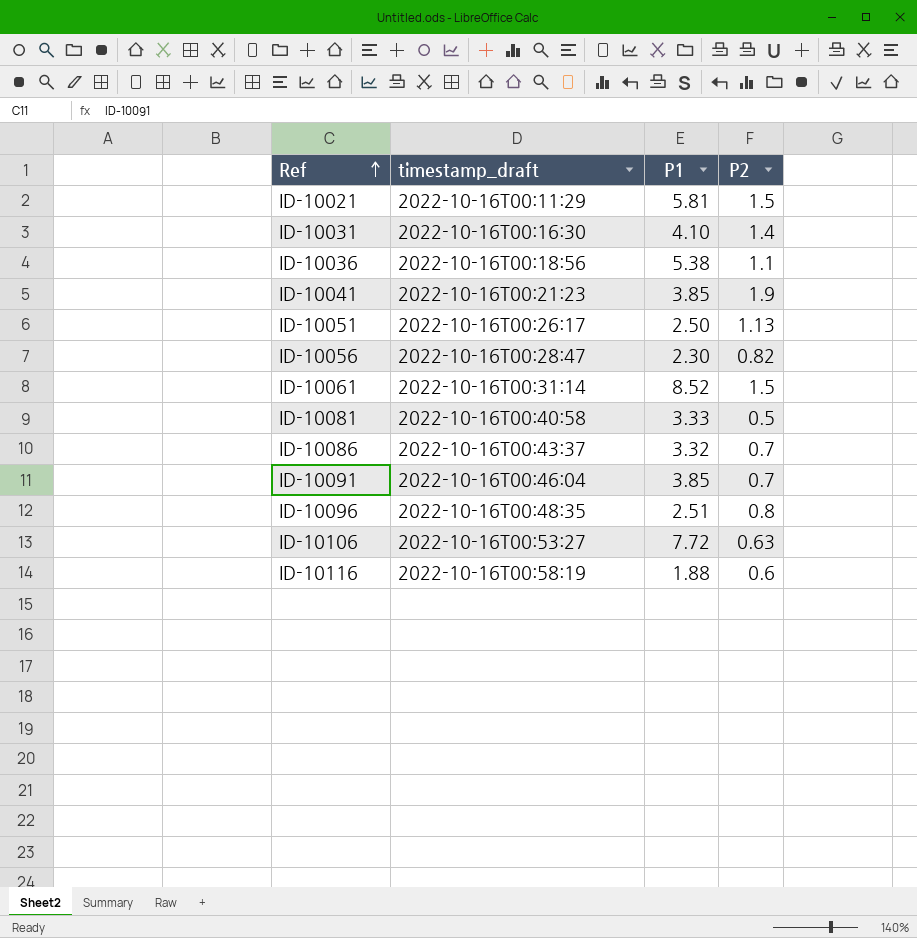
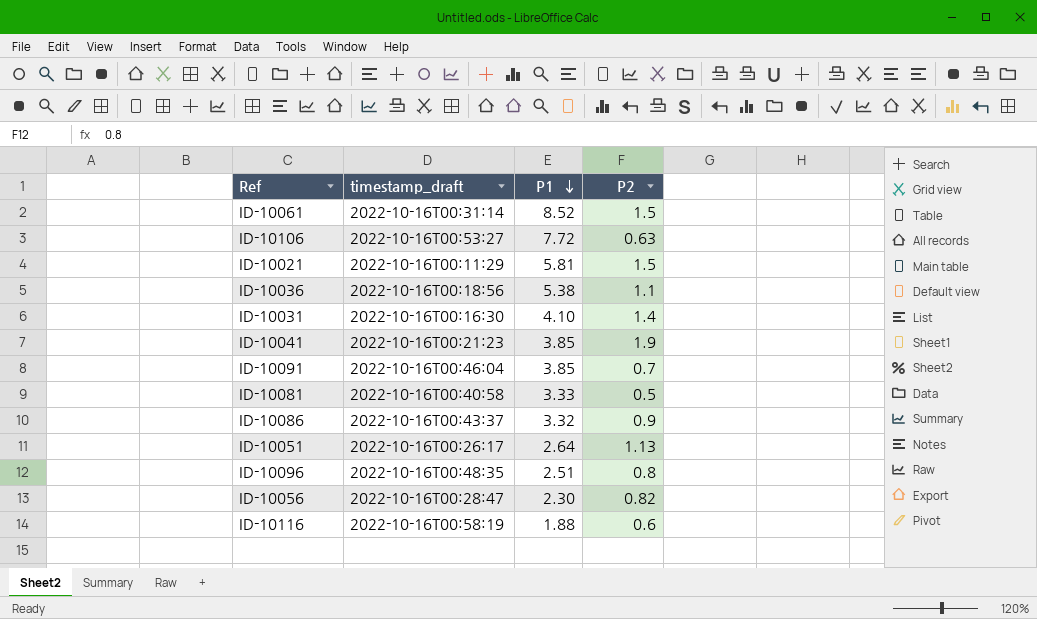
row order: Ref ascending -> P1 descending
ID-10086 | P2: 0.7 -> 0.9
ID-10051 | P1: 2.50 -> 2.64

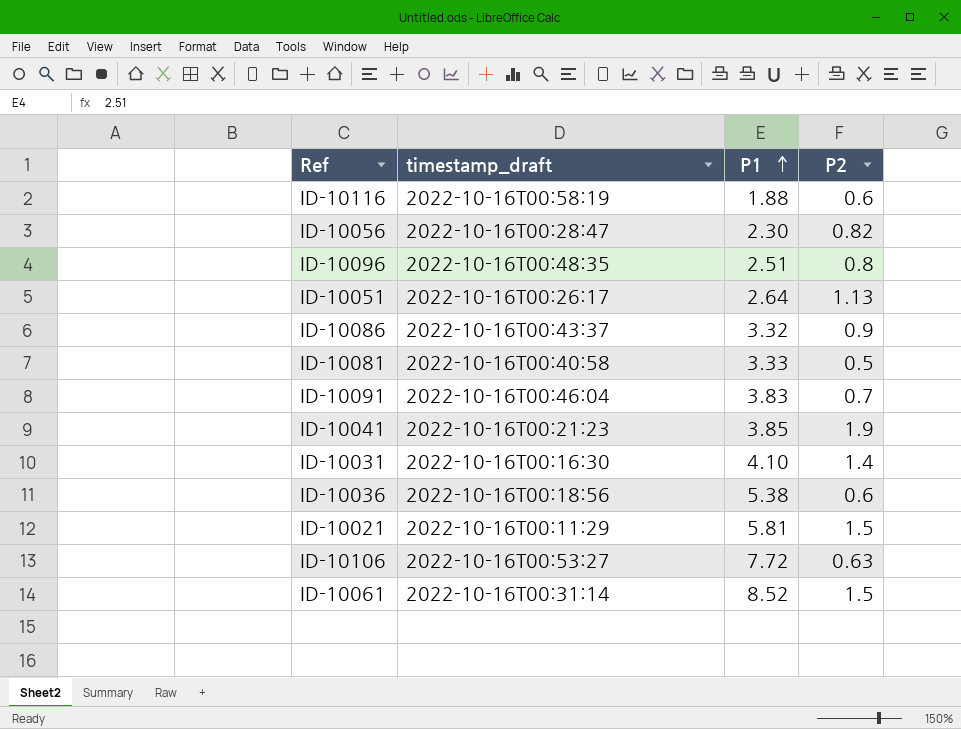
row order: P1 descending -> P1 ascending
ID-10091 | P1: 3.85 -> 3.83
ID-10036 | P2: 1.1 -> 0.6

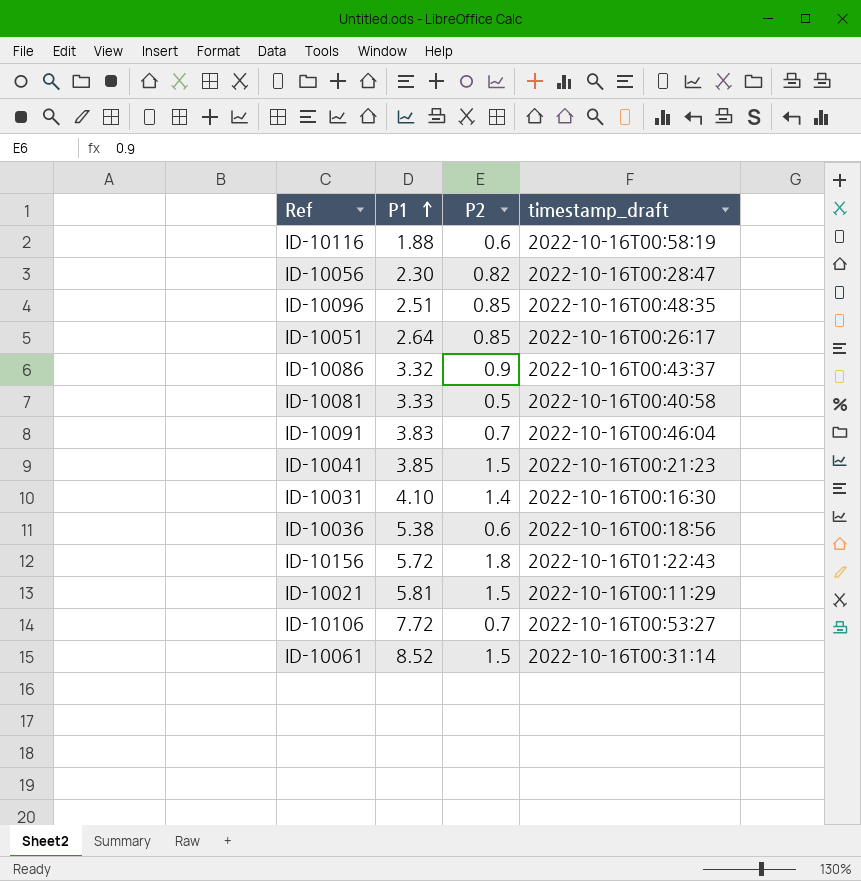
column timestamp_draft | position: 2 -> 4
ID-10096 | P2: 0.8 -> 0.85
ID-10051 | P2: 1.13 -> 0.85
ID-10041 | P2: 1.9 -> 1.5
row ID-10156: none -> 5.72 | 1.8 | 2022-10-16T01:22:43
ID-10106 | P2: 0.63 -> 0.7

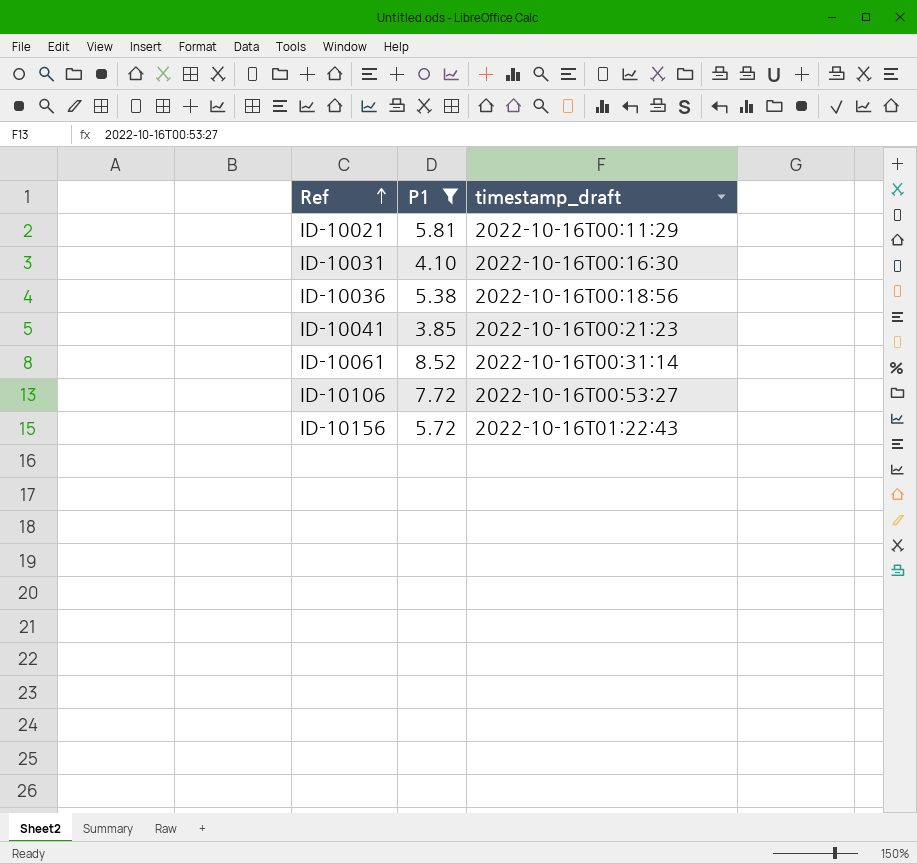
filter: none -> P1 >= 3.85
row order: P1 ascending -> Ref ascending
column P2 | position: 3 -> none

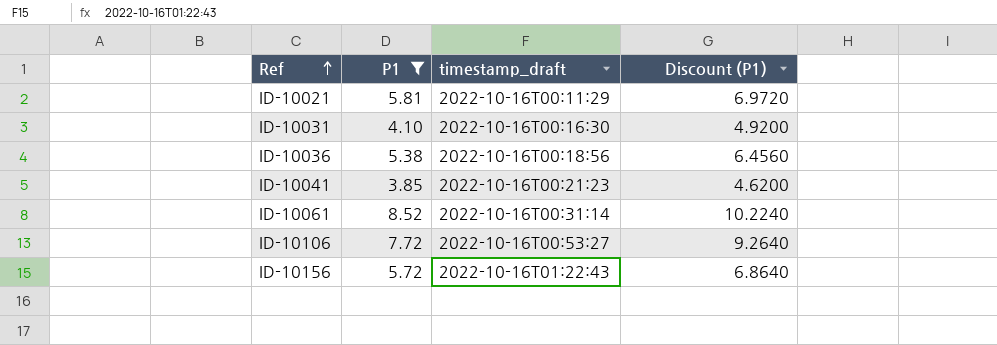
column Discount (P1) | formula: none -> [P1] * 1.2

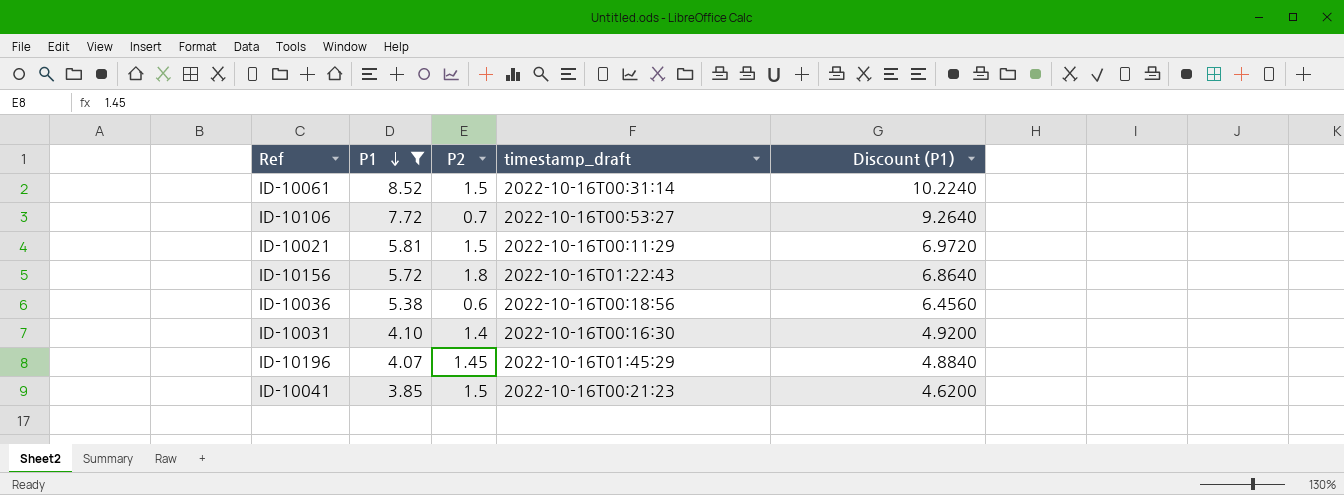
row order: Ref ascending -> P1 descending
column P2 | position: none -> 3
row ID-10196: none -> 4.07 | 1.45 | 2022-10-16T01:45:29 | 4.8840

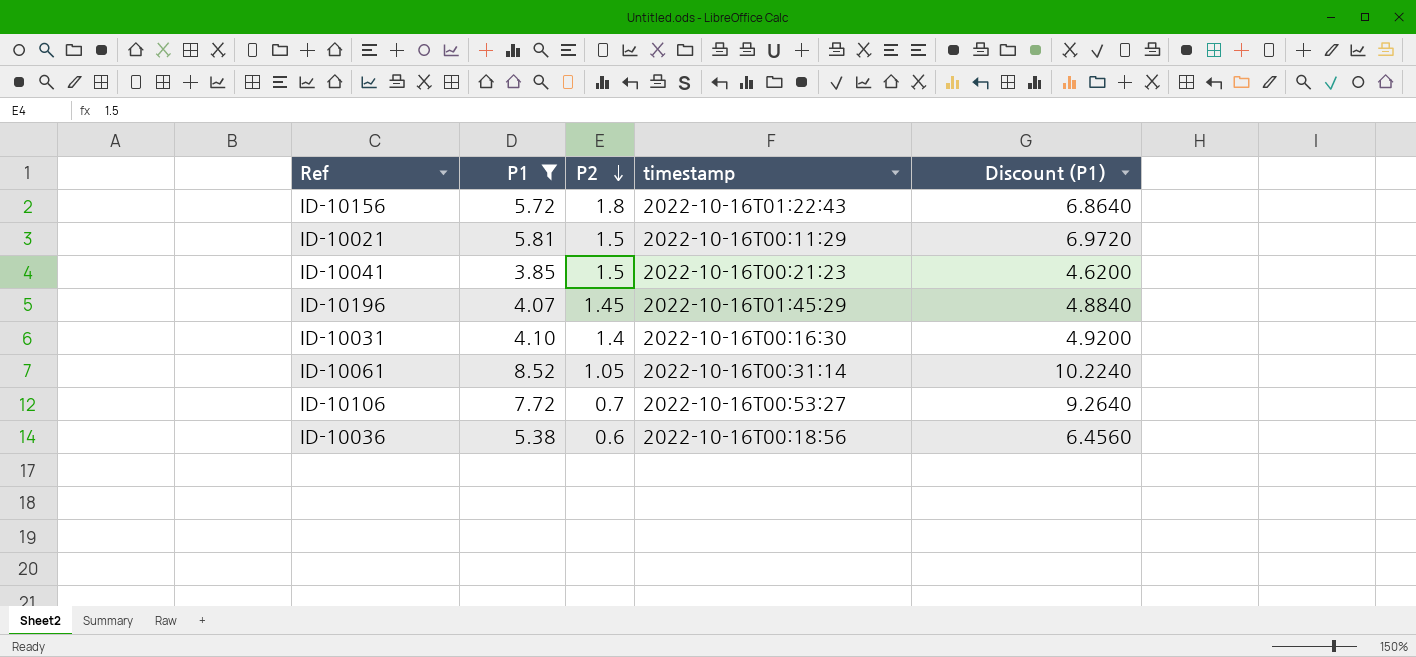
row order: P1 descending -> P2 descending
column name: timestamp_draft -> timestamp
ID-10061 | P2: 1.5 -> 1.05

